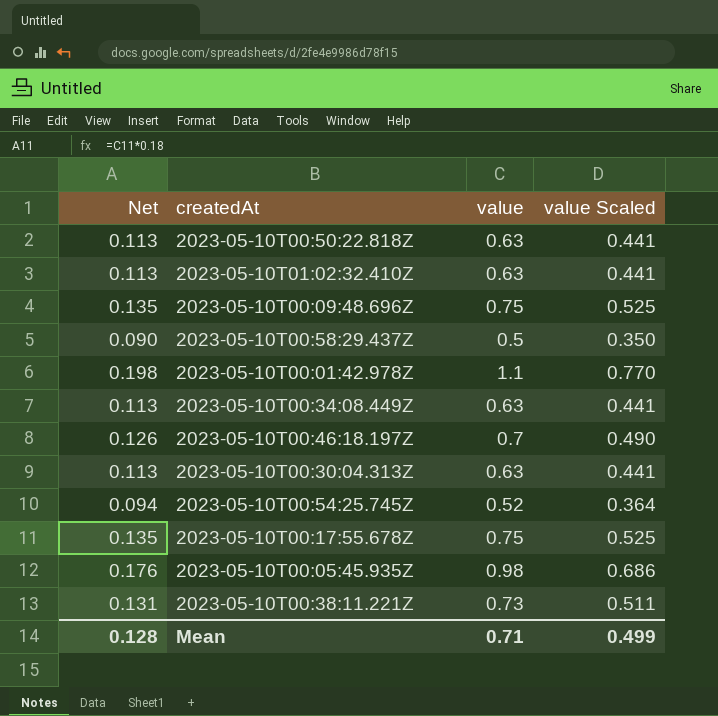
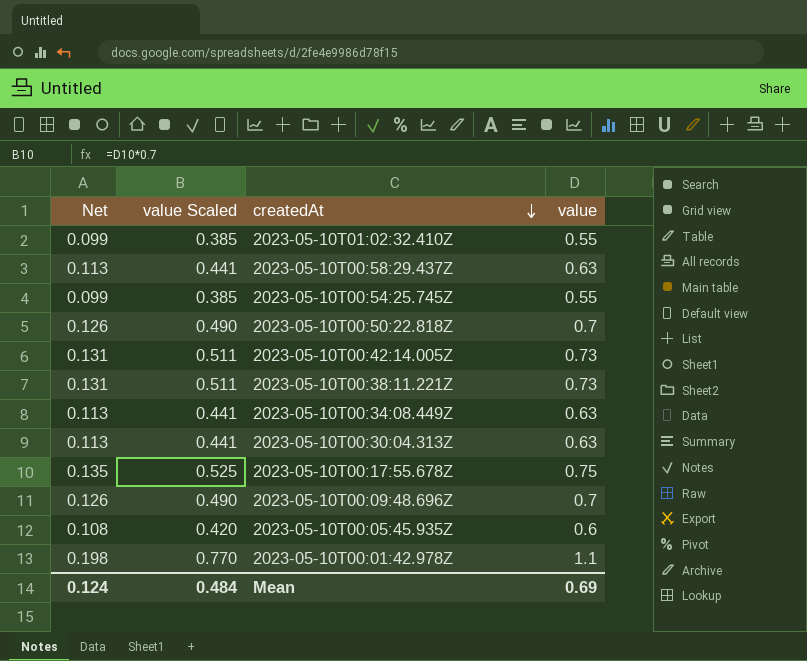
row order: none -> createdAt descending
column value Scaled | position: 4 -> 2
row 2023-05-10T00:46:18.197Z: 0.126 | 0.7 | 0.490 -> none
2023-05-10T01:02:32.410Z | Net: 0.113 -> 0.099
2023-05-10T01:02:32.410Z | value Scaled: 0.441 -> 0.385
2023-05-10T01:02:32.410Z | value: 0.63 -> 0.55
2023-05-10T00:58:29.437Z | Net: 0.090 -> 0.113
2023-05-10T00:58:29.437Z | value Scaled: 0.350 -> 0.441
2023-05-10T00:58:29.437Z | value: 0.5 -> 0.63
2023-05-10T00:54:25.745Z | Net: 0.094 -> 0.099
2023-05-10T00:54:25.745Z | value Scaled: 0.364 -> 0.385
2023-05-10T00:54:25.745Z | value: 0.52 -> 0.55
2023-05-10T00:50:22.818Z | Net: 0.113 -> 0.126
2023-05-10T00:50:22.818Z | value Scaled: 0.441 -> 0.490
2023-05-10T00:50:22.818Z | value: 0.63 -> 0.7
row 2023-05-10T00:42:14.005Z: none -> 0.131 | 0.511 | 0.73
2023-05-10T00:09:48.696Z | Net: 0.135 -> 0.126
2023-05-10T00:09:48.696Z | value Scaled: 0.525 -> 0.490
2023-05-10T00:09:48.696Z | value: 0.75 -> 0.7
2023-05-10T00:05:45.935Z | Net: 0.176 -> 0.108
2023-05-10T00:05:45.935Z | value Scaled: 0.686 -> 0.420
2023-05-10T00:05:45.935Z | value: 0.98 -> 0.6
Mean | Net: 0.128 -> 0.124
Mean | value Scaled: 0.499 -> 0.484
Mean | value: 0.71 -> 0.69

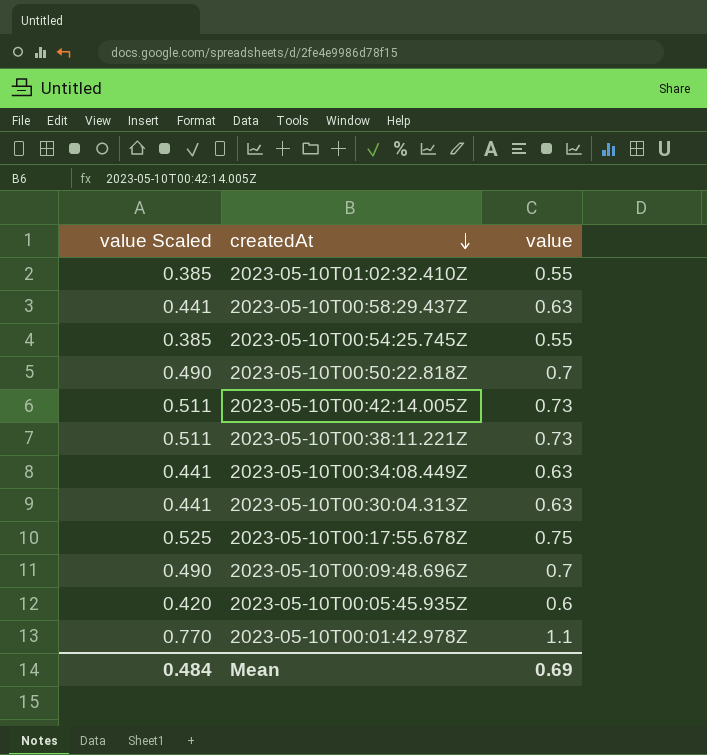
column Net | formula: [value] * 0.18 -> none

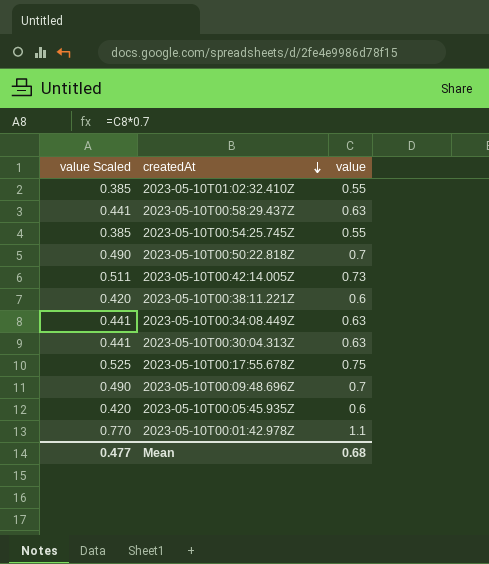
2023-05-10T00:38:11.221Z | value Scaled: 0.511 -> 0.420
2023-05-10T00:38:11.221Z | value: 0.73 -> 0.6
Mean | value Scaled: 0.484 -> 0.477
Mean | value: 0.69 -> 0.68

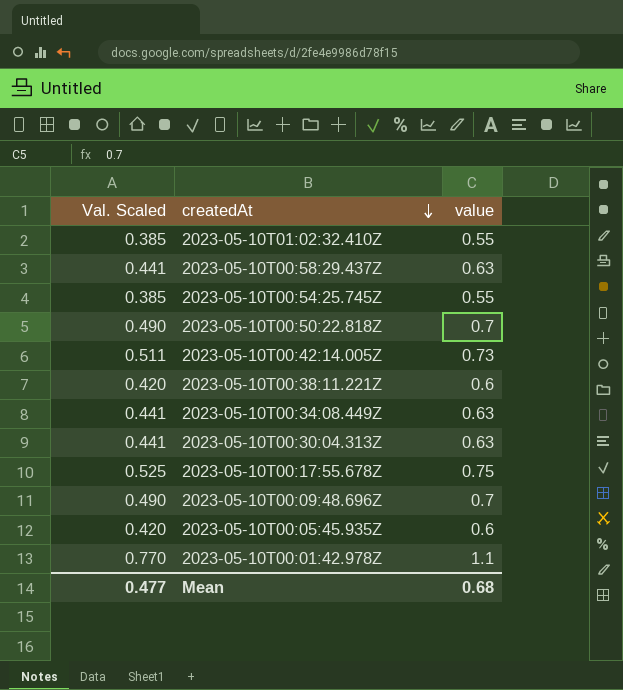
column name: value Scaled -> Val. Scaled

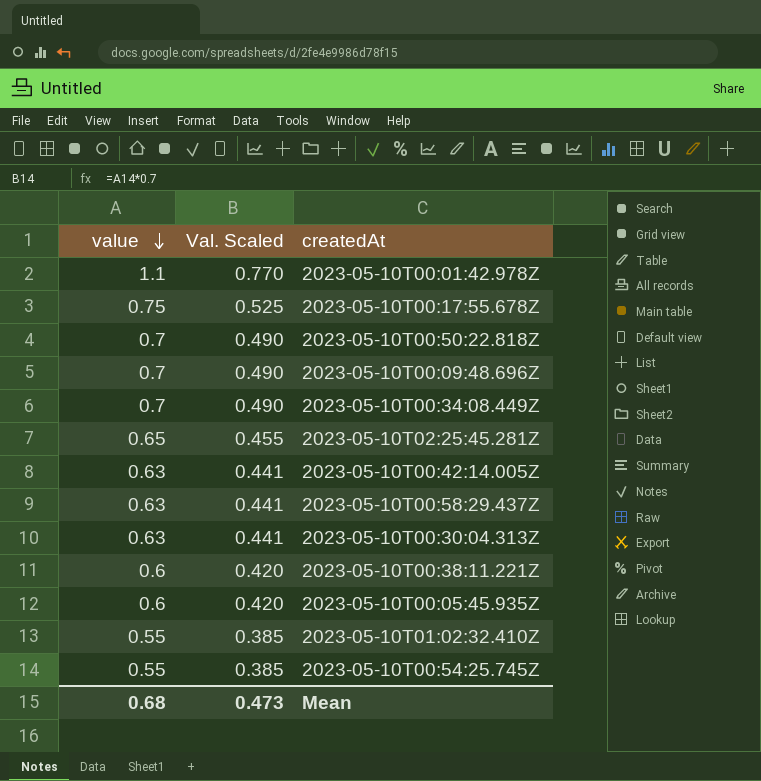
row order: createdAt descending -> value descending
column value | position: 3 -> 1
2023-05-10T00:34:08.449Z | value: 0.63 -> 0.7
2023-05-10T00:34:08.449Z | Val. Scaled: 0.441 -> 0.490
row 2023-05-10T02:25:45.281Z: none -> 0.65 | 0.455
2023-05-10T00:42:14.005Z | value: 0.73 -> 0.63
2023-05-10T00:42:14.005Z | Val. Scaled: 0.511 -> 0.441
Mean | Val. Scaled: 0.477 -> 0.473

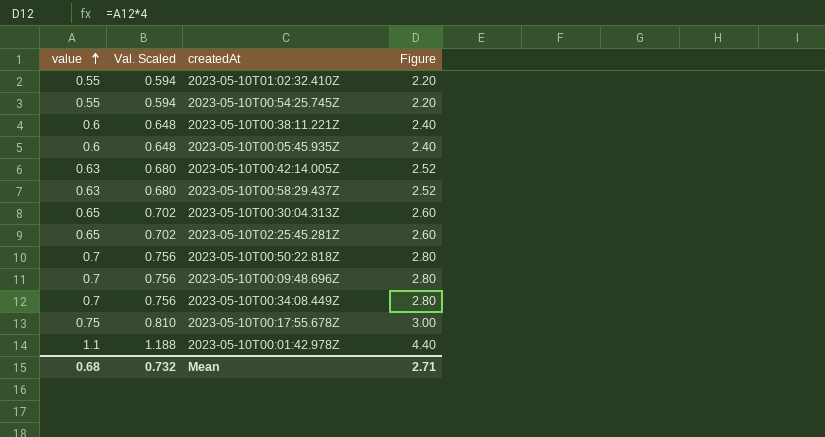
row order: value descending -> value ascending
column Val. Scaled | formula: [value] * 0.7 -> [value] * 1.08
column Figure | formula: none -> [value] * 4
2023-05-10T00:30:04.313Z | value: 0.63 -> 0.65
Mean | Val. Scaled: 0.473 -> 0.732

